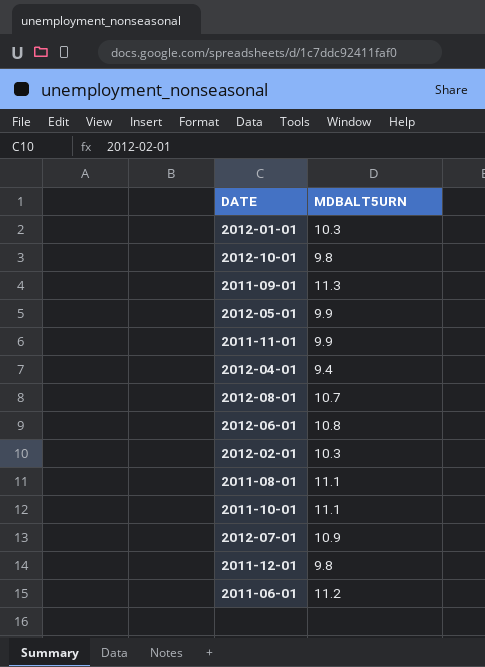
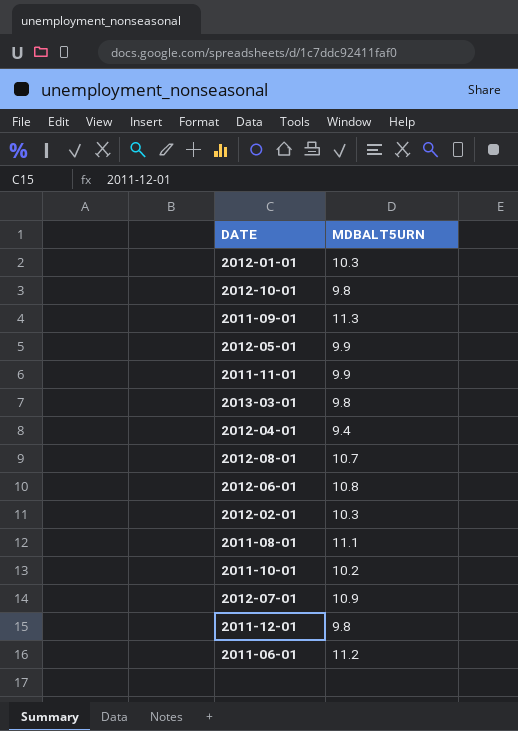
row 2013-03-01: none -> 9.8
2011-10-01 | MDBALT5URN: 11.1 -> 10.2

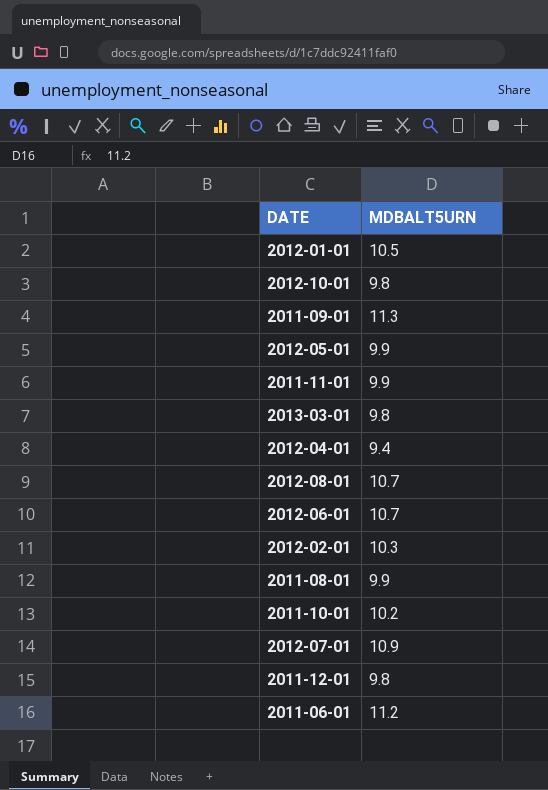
2012-01-01 | MDBALT5URN: 10.3 -> 10.5
2012-06-01 | MDBALT5URN: 10.8 -> 10.7
2011-08-01 | MDBALT5URN: 11.1 -> 9.9

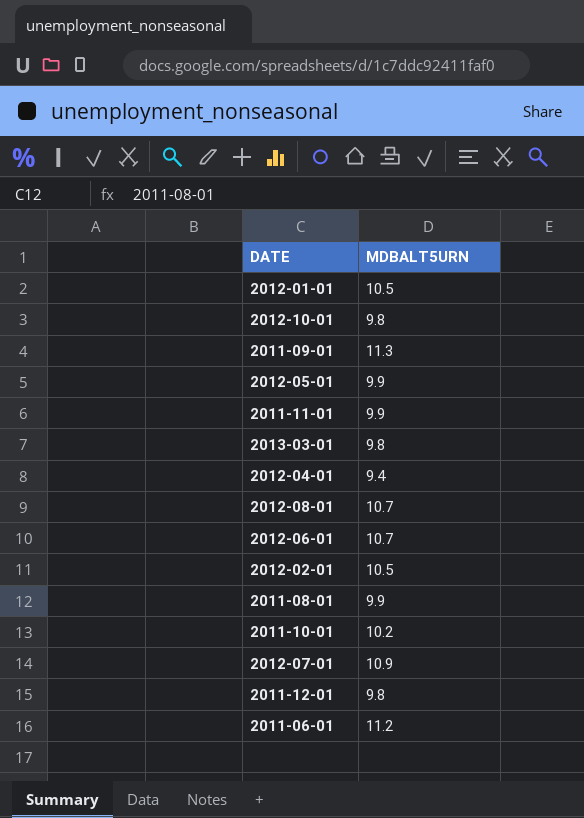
2012-02-01 | MDBALT5URN: 10.3 -> 10.5

